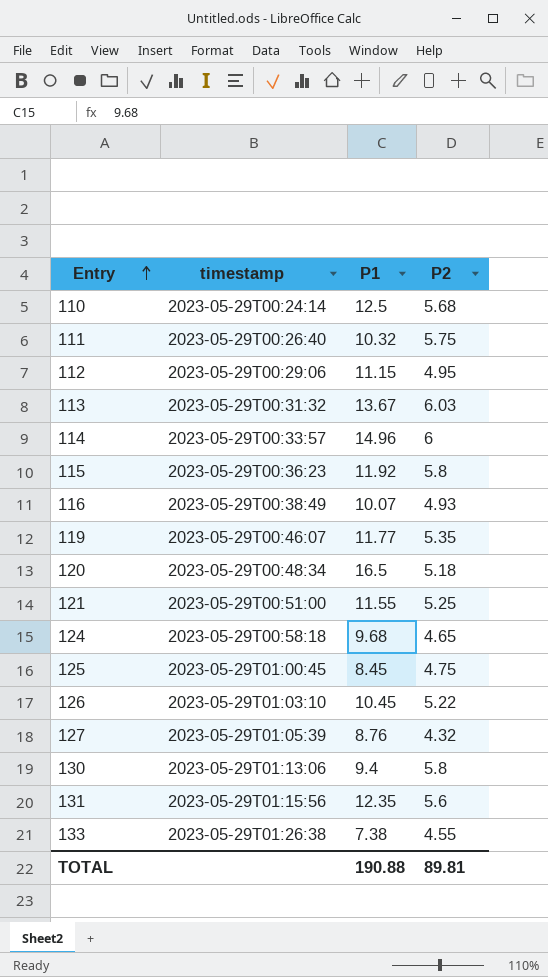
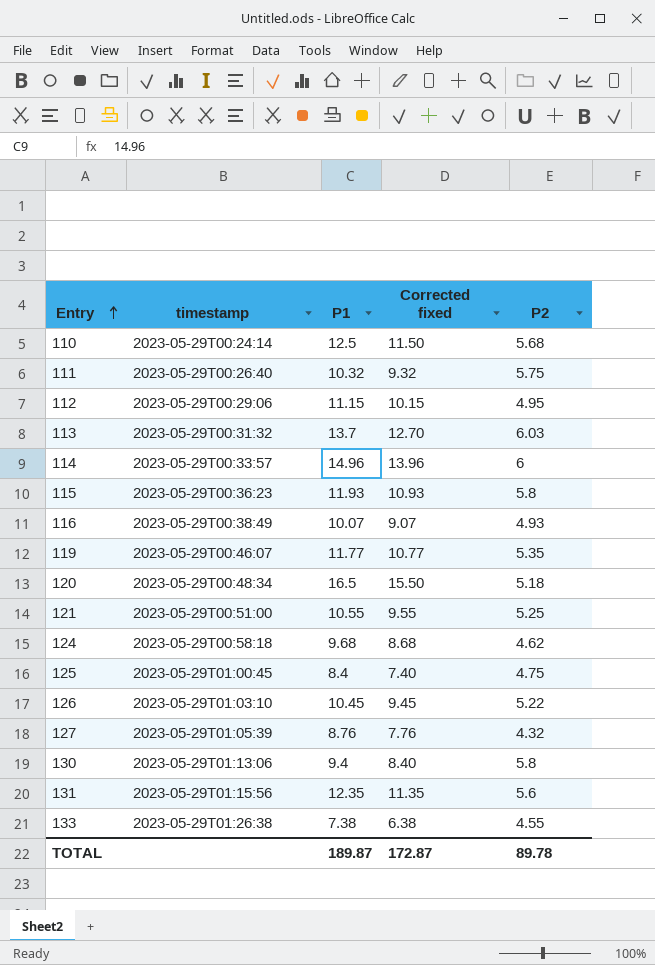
column Corrected fixed | formula: none -> [P1] - 1
113 | P1: 13.67 -> 13.7
115 | P1: 11.92 -> 11.93
121 | P1: 11.55 -> 10.55
124 | P2: 4.65 -> 4.62
125 | P1: 8.45 -> 8.4
TOTAL | P1: 190.88 -> 189.87
TOTAL | P2: 89.81 -> 89.78

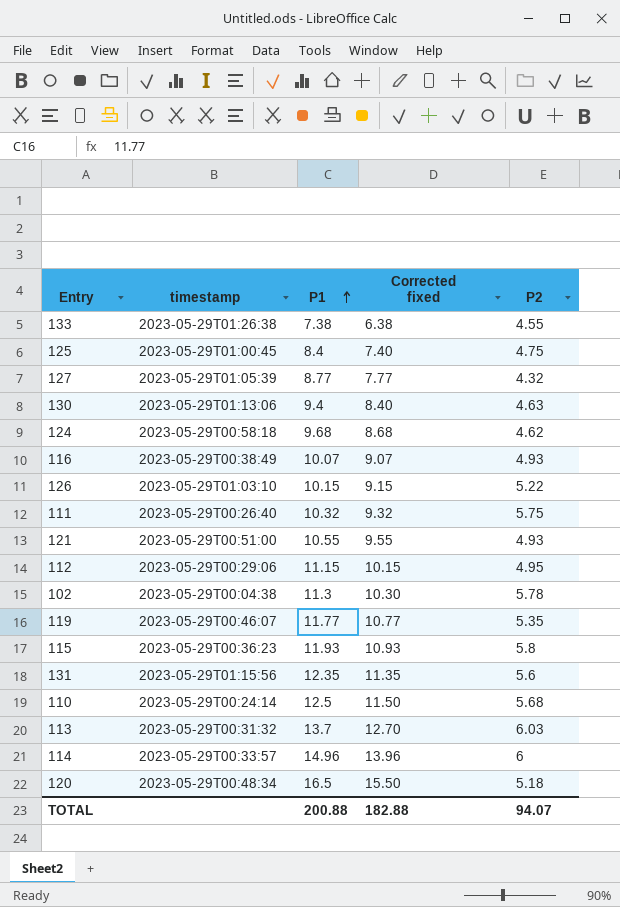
row order: Entry ascending -> P1 ascending
127 | P1: 8.76 -> 8.77
127 | Corrected fixed: 7.76 -> 7.77
130 | P2: 5.8 -> 4.63
126 | P1: 10.45 -> 10.15
126 | Corrected fixed: 9.45 -> 9.15
121 | P2: 5.25 -> 4.93
row 102: none -> 2023-05-29T00:04:38 | 11.3 | 10.30 | 5.78
TOTAL | P1: 189.87 -> 200.88
TOTAL | Corrected fixed: 172.87 -> 182.88
TOTAL | P2: 89.78 -> 94.07

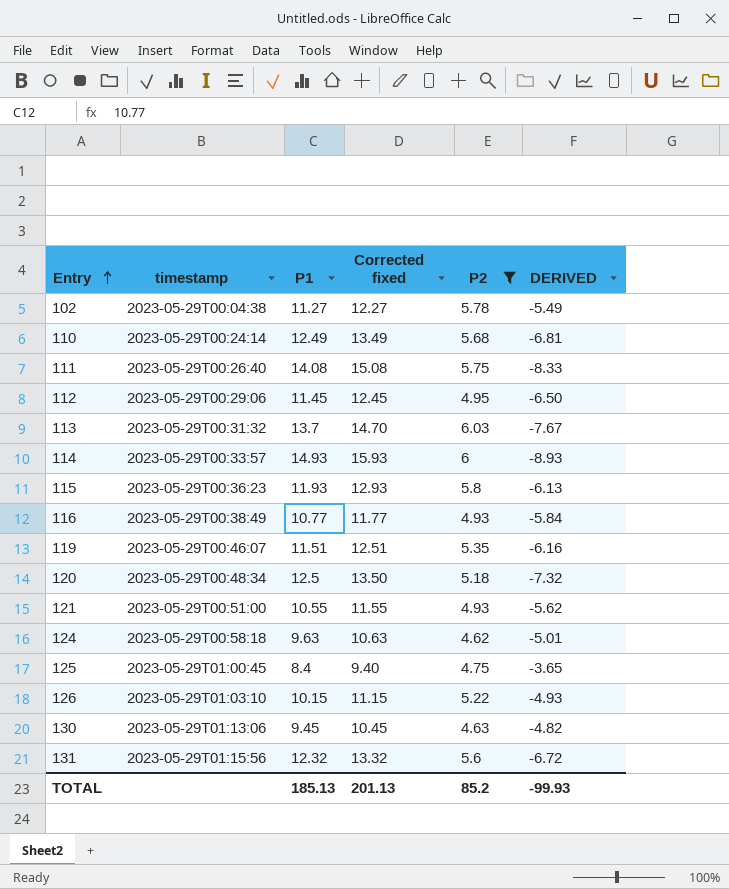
filter: none -> P2 >= 4.62
row order: P1 ascending -> Entry ascending
column Corrected fixed | formula: [P1] - 1 -> [P1] + 1
column DERIVED | formula: none -> [P2] - [P1]
102 | P1: 11.3 -> 11.27
110 | P1: 12.5 -> 12.49
111 | P1: 10.32 -> 14.08
112 | P1: 11.15 -> 11.45
114 | P1: 14.96 -> 14.93
116 | P1: 10.07 -> 10.77
119 | P1: 11.77 -> 11.51
120 | P1: 16.5 -> 12.5
124 | P1: 9.68 -> 9.63
130 | P1: 9.4 -> 9.45
131 | P1: 12.35 -> 12.32
TOTAL | P1: 200.88 -> 185.13
TOTAL | Corrected fixed: 182.88 -> 201.13
TOTAL | P2: 94.07 -> 85.2

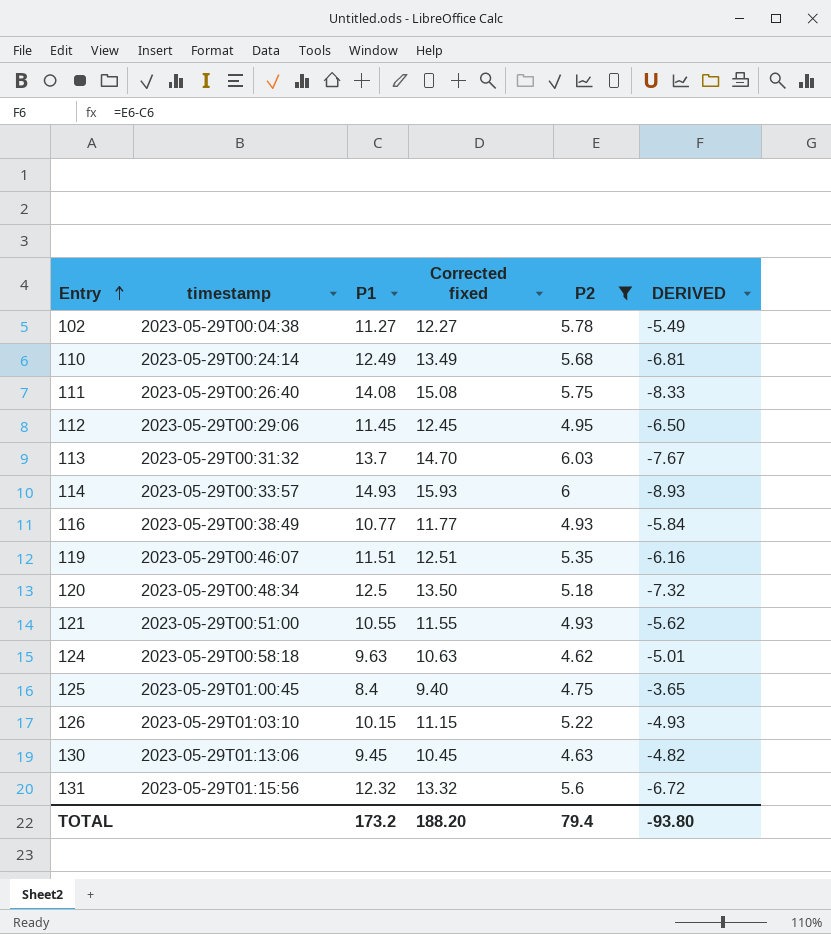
row 115: 2023-05-29T00:36:23 | 11.93 | 12.93 | 5.8 | -6.13 -> none
TOTAL | P1: 185.13 -> 173.2
TOTAL | Corrected fixed: 201.13 -> 188.20
TOTAL | P2: 85.2 -> 79.4
TOTAL | DERIVED: -99.93 -> -93.80

